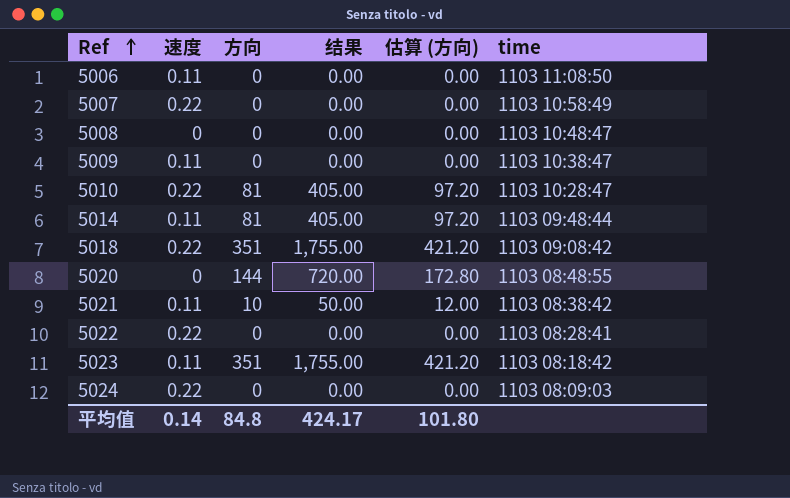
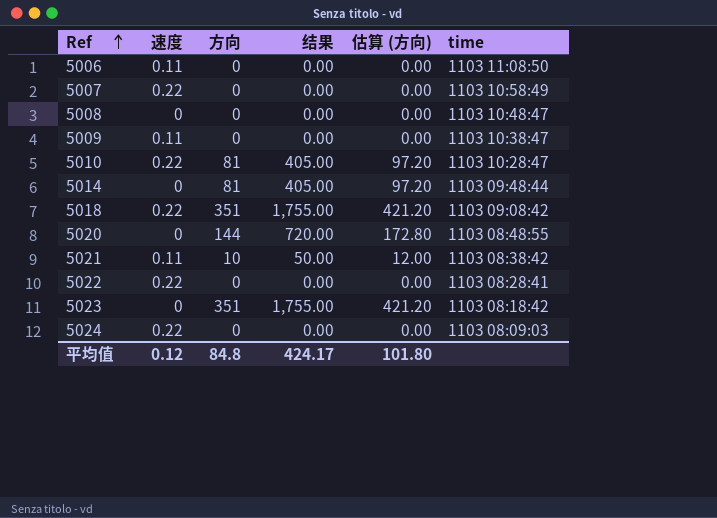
5014 | 速度: 0.11 -> 0
5023 | 速度: 0.11 -> 0
平均值 | 速度: 0.14 -> 0.12

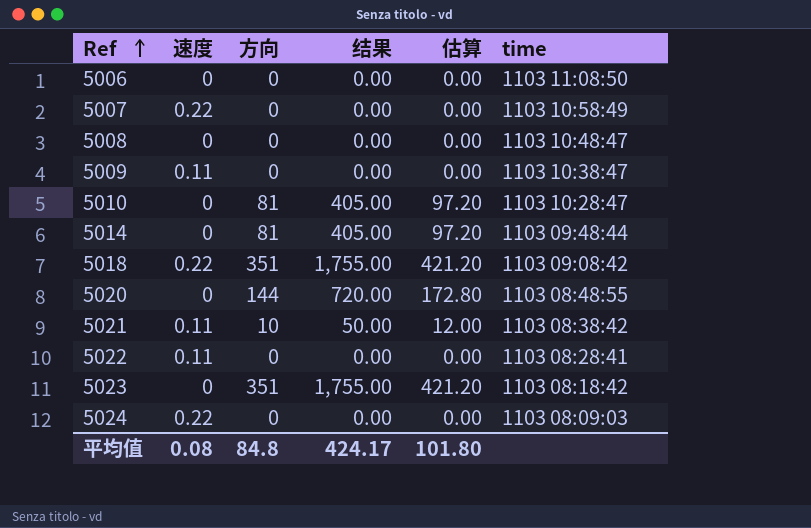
column name: 估算 (方向) -> 估算
5006 | 速度: 0.11 -> 0
5010 | 速度: 0.22 -> 0
5022 | 速度: 0.22 -> 0.11
平均值 | 速度: 0.12 -> 0.08

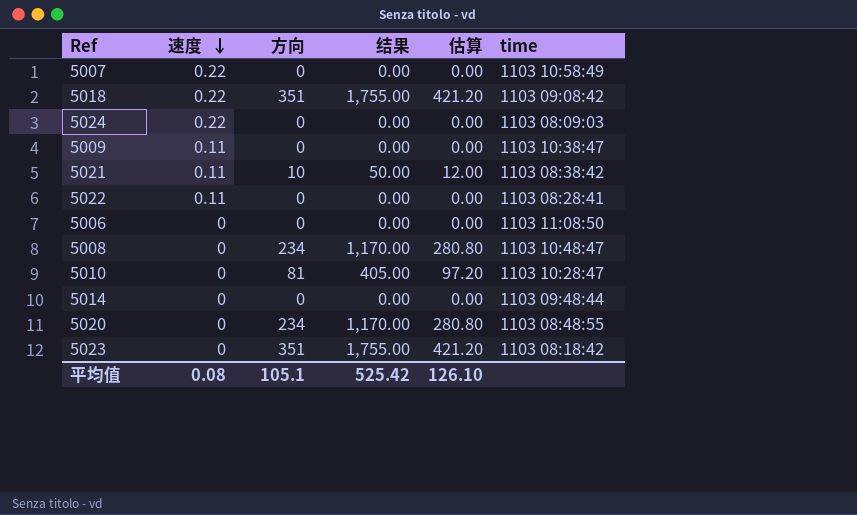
row order: Ref ascending -> 速度 descending
5008 | 方向: 0 -> 234
5008 | 结果: 0.00 -> 1,170.00
5008 | 估算: 0.00 -> 280.80
5014 | 方向: 81 -> 0
5014 | 结果: 405.00 -> 0.00
5014 | 估算: 97.20 -> 0.00
5020 | 方向: 144 -> 234
5020 | 结果: 720.00 -> 1,170.00
5020 | 估算: 172.80 -> 280.80
平均值 | 方向: 84.8 -> 105.1
平均值 | 结果: 424.17 -> 525.42
平均值 | 估算: 101.80 -> 126.10

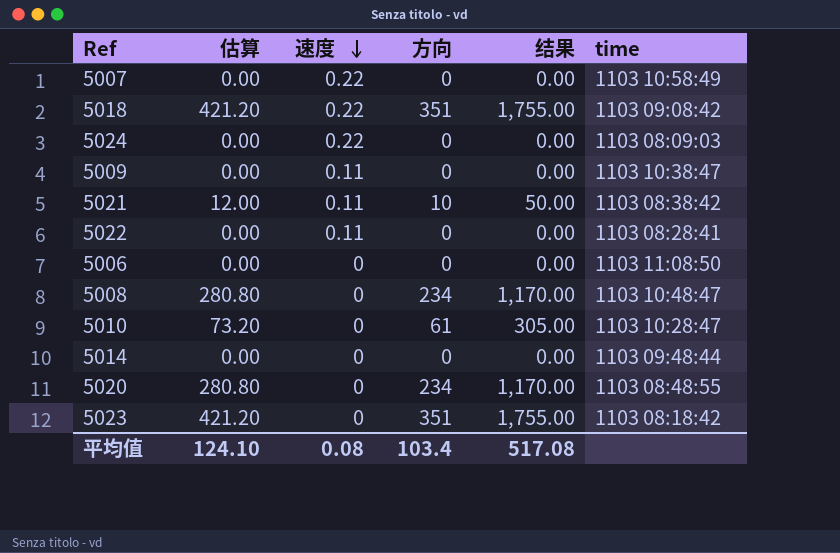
column 估算 | position: 5 -> 2
5010 | 估算: 97.20 -> 73.20
5010 | 方向: 81 -> 61
5010 | 结果: 405.00 -> 305.00
平均值 | 估算: 126.10 -> 124.10
平均值 | 方向: 105.1 -> 103.4
平均值 | 结果: 525.42 -> 517.08

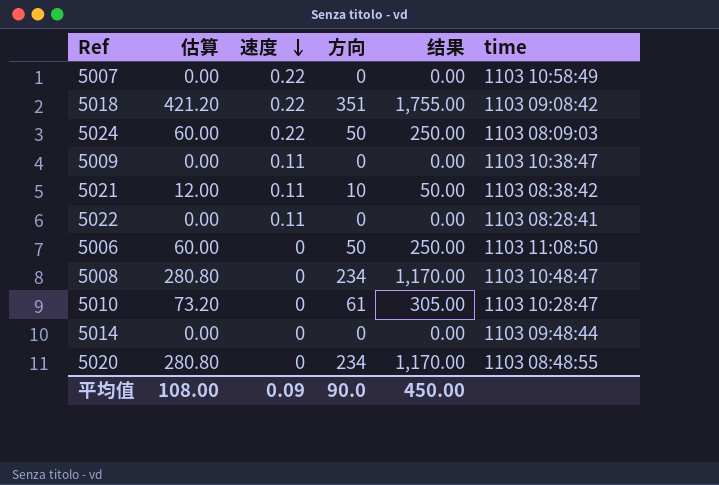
row 5023: 421.20 | 0 | 351 | 1,755.00 | 1103 08:18:42 -> none
5024 | 估算: 0.00 -> 60.00
5024 | 方向: 0 -> 50
5024 | 结果: 0.00 -> 250.00
5006 | 估算: 0.00 -> 60.00
5006 | 方向: 0 -> 50
5006 | 结果: 0.00 -> 250.00
平均值 | 估算: 124.10 -> 108.00
平均值 | 速度: 0.08 -> 0.09
平均值 | 方向: 103.4 -> 90.0
平均值 | 结果: 517.08 -> 450.00

